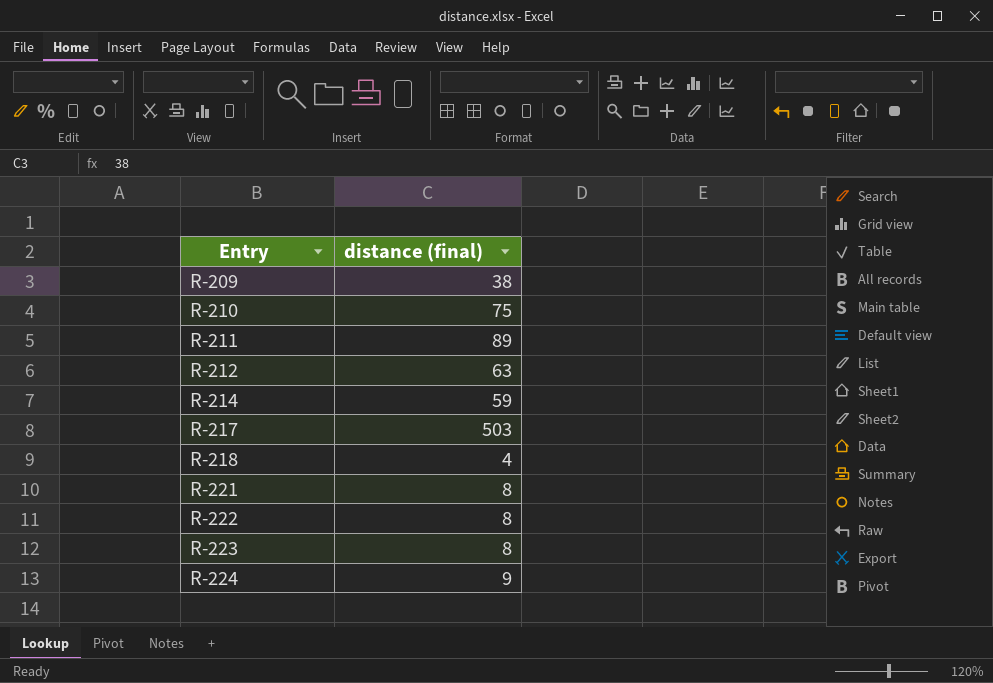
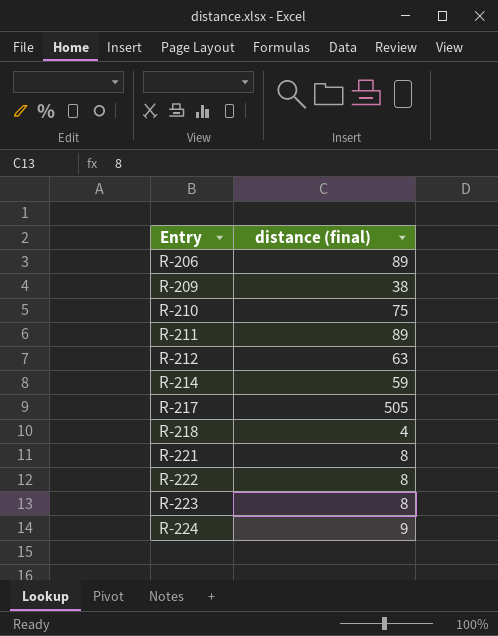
row R-206: none -> 89
R-217 | distance (final): 503 -> 505

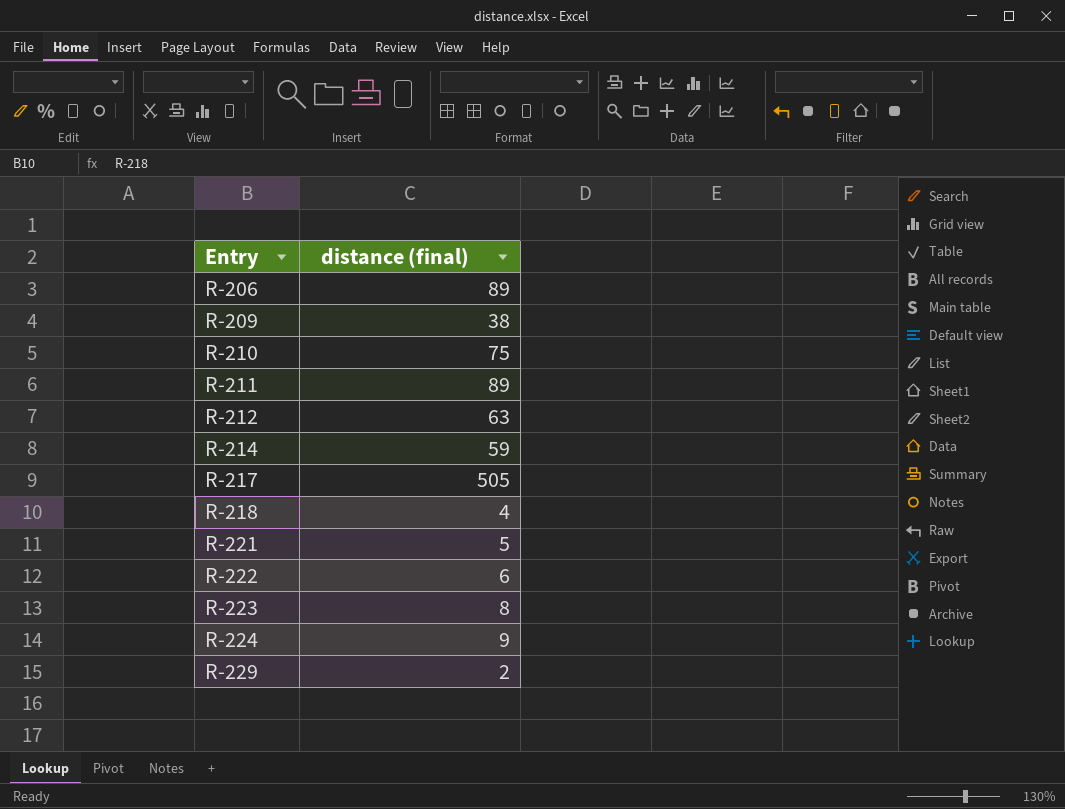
R-221 | distance (final): 8 -> 5
R-222 | distance (final): 8 -> 6
row R-229: none -> 2

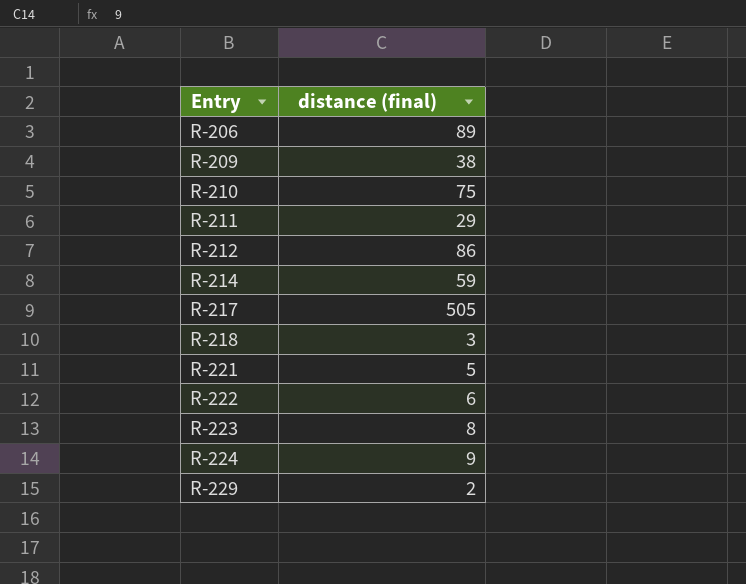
R-211 | distance (final): 89 -> 29
R-212 | distance (final): 63 -> 86
R-218 | distance (final): 4 -> 3

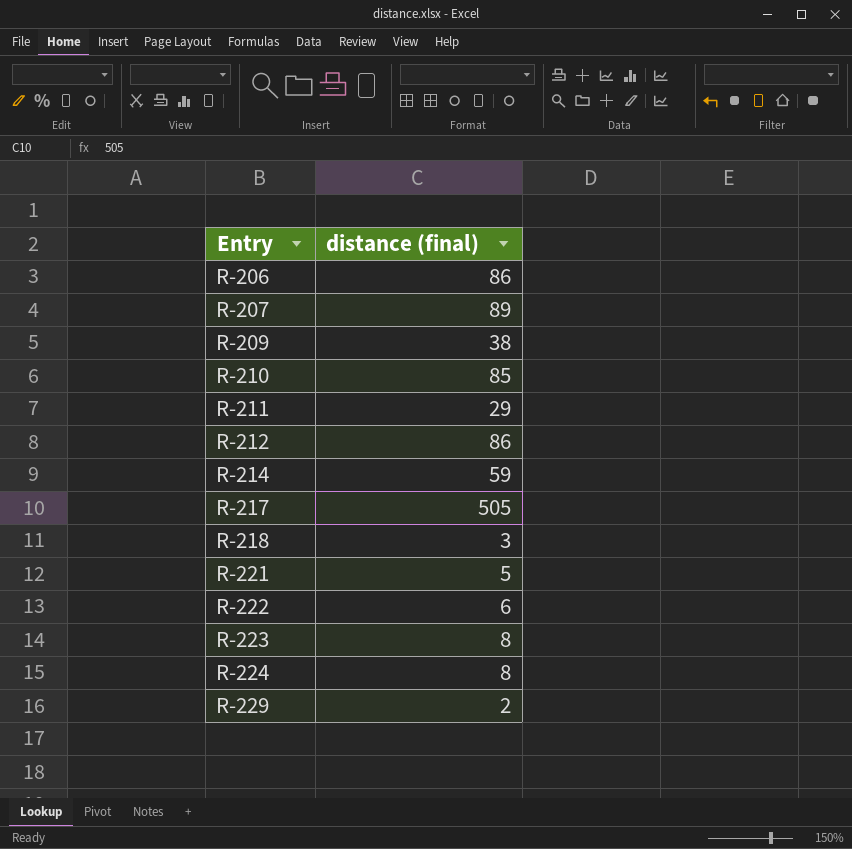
R-206 | distance (final): 89 -> 86
row R-207: none -> 89
R-210 | distance (final): 75 -> 85
R-224 | distance (final): 9 -> 8

